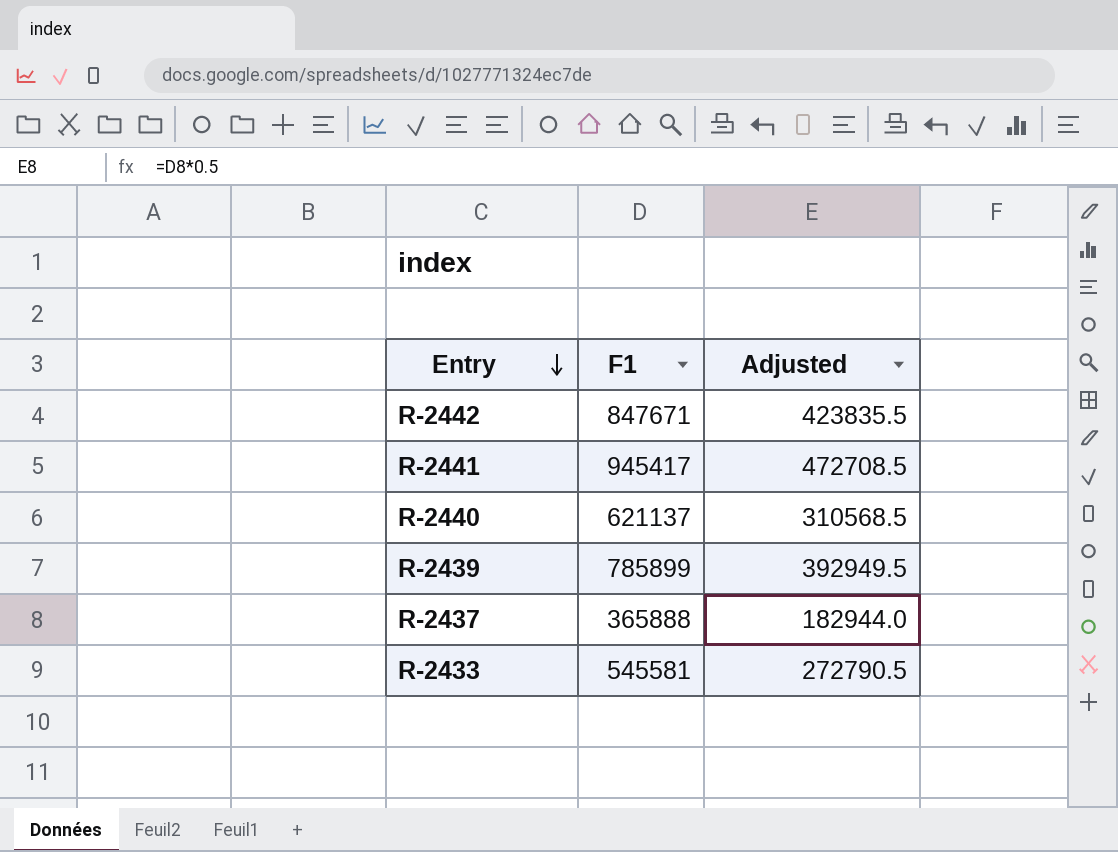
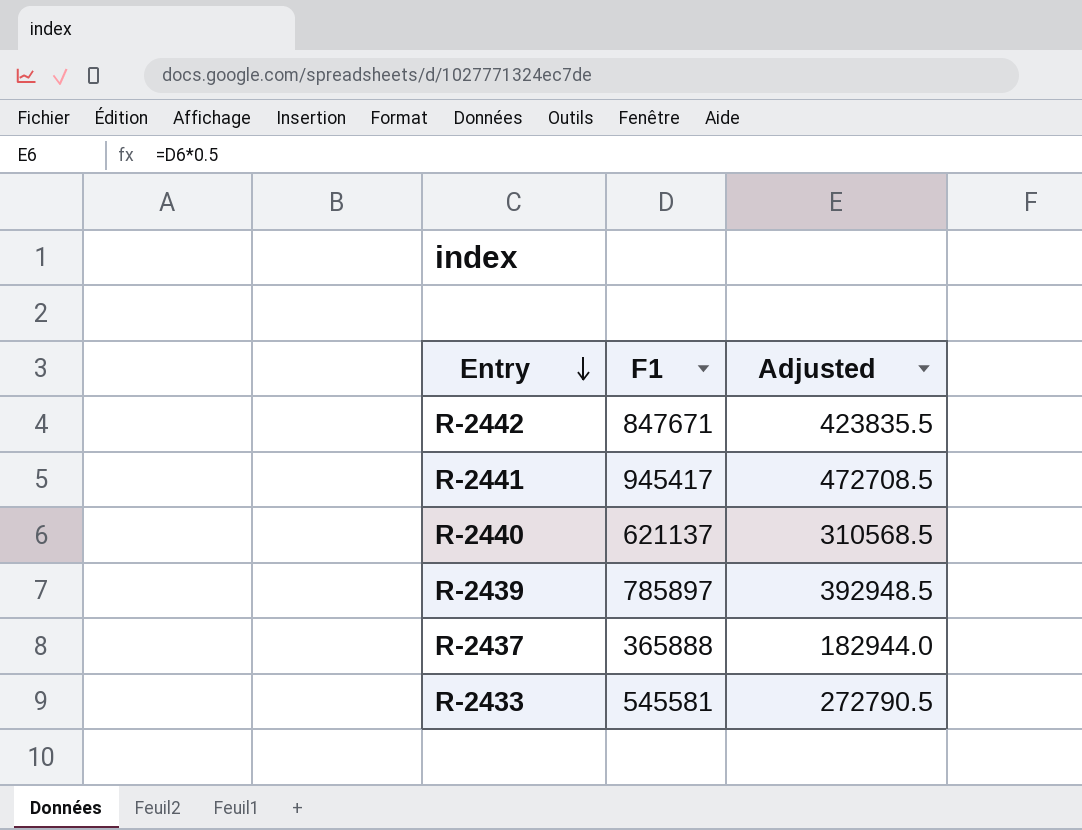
R-2439 | F1: 785899 -> 785897
R-2439 | Adjusted: 392949.5 -> 392948.5

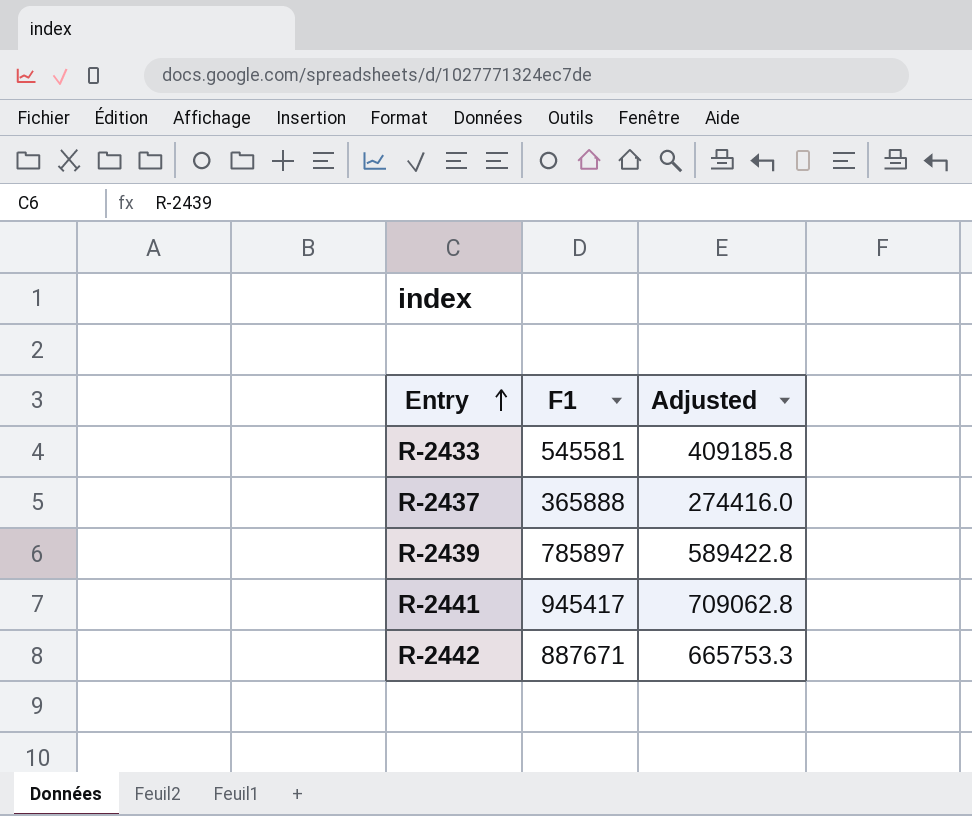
row order: Entry descending -> Entry ascending
column Adjusted | formula: [F1] * 0.5 -> [F1] * 0.75
row R-2440: 621137 | 310568.5 -> none
R-2442 | F1: 847671 -> 887671

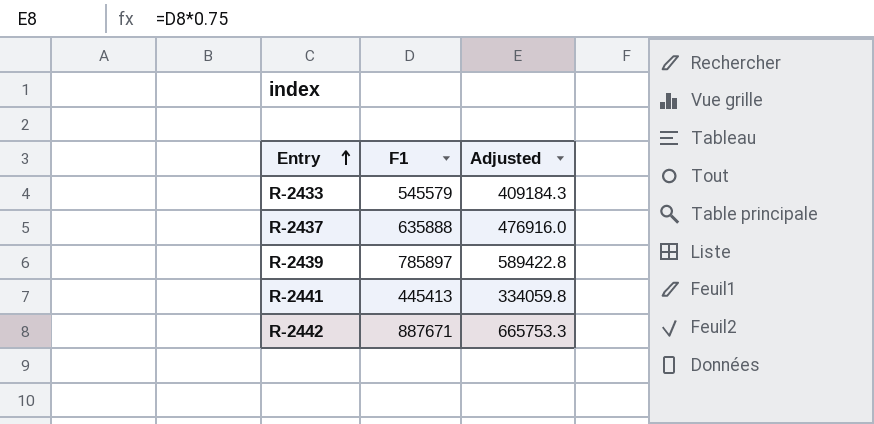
R-2433 | F1: 545581 -> 545579
R-2433 | Adjusted: 409185.8 -> 409184.3
R-2437 | F1: 365888 -> 635888
R-2437 | Adjusted: 274416.0 -> 476916.0
R-2441 | F1: 945417 -> 445413
R-2441 | Adjusted: 709062.8 -> 334059.8

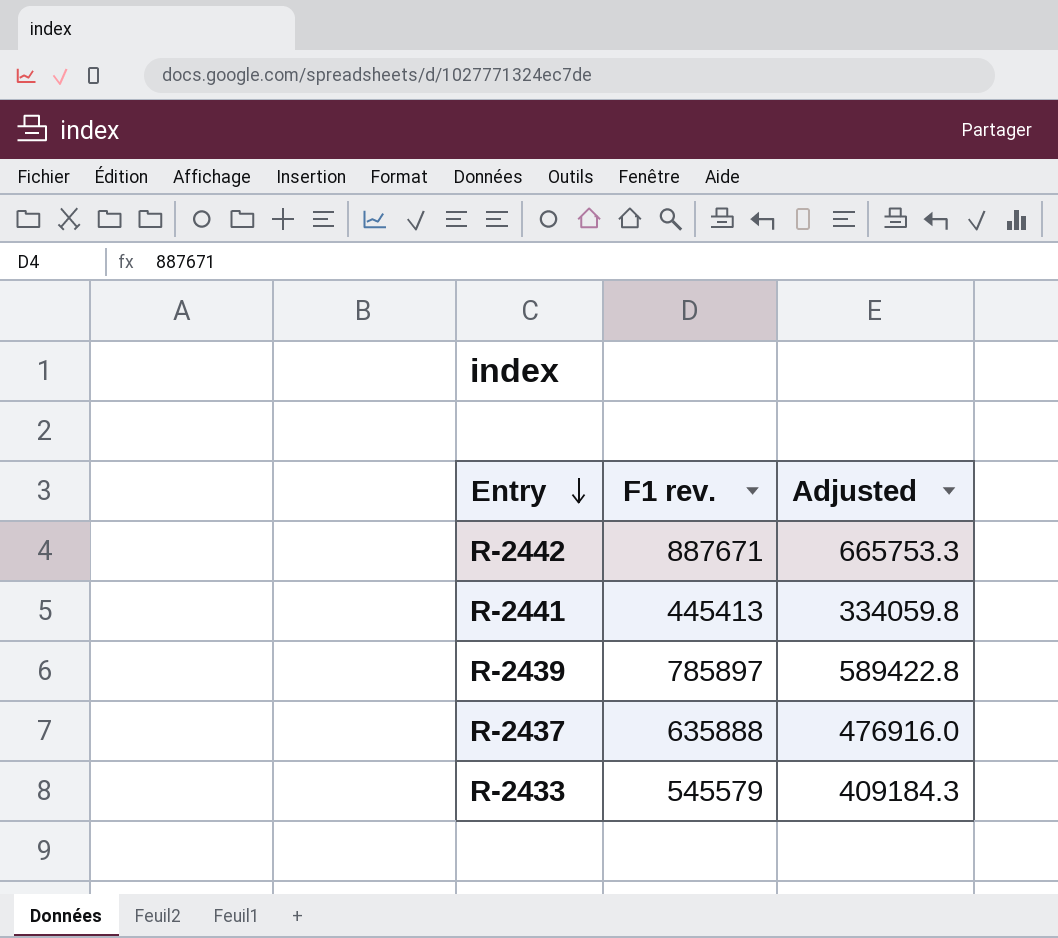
row order: Entry ascending -> Entry descending
column name: F1 -> F1 rev.

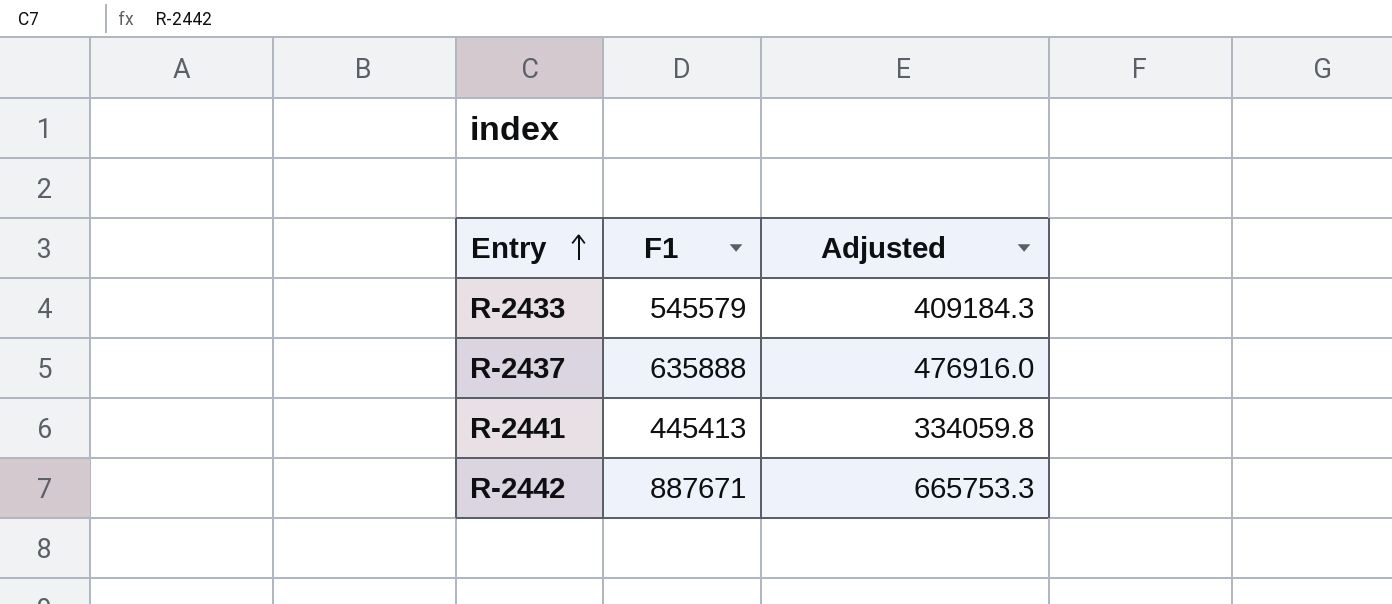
row order: Entry descending -> Entry ascending
column name: F1 rev. -> F1
row R-2439: 785897 | 589422.8 -> none

